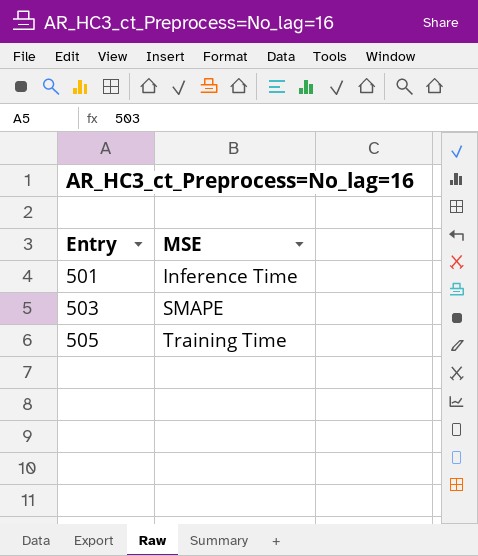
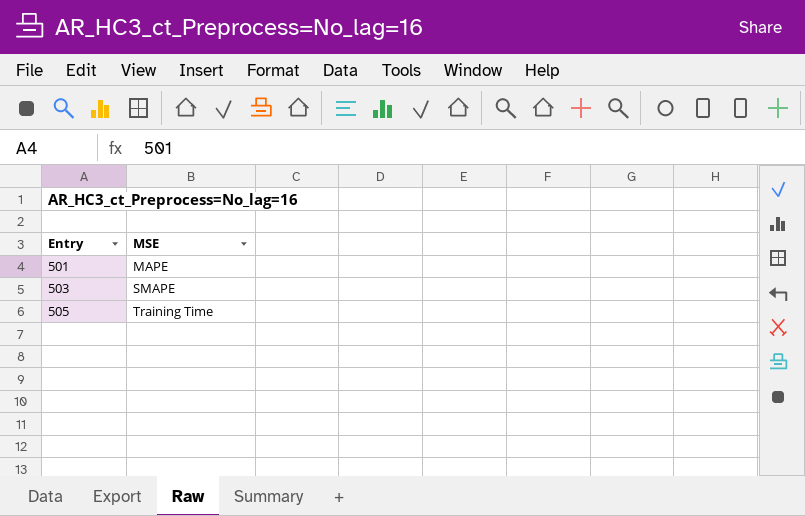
501 | MSE: Inference Time -> MAPE

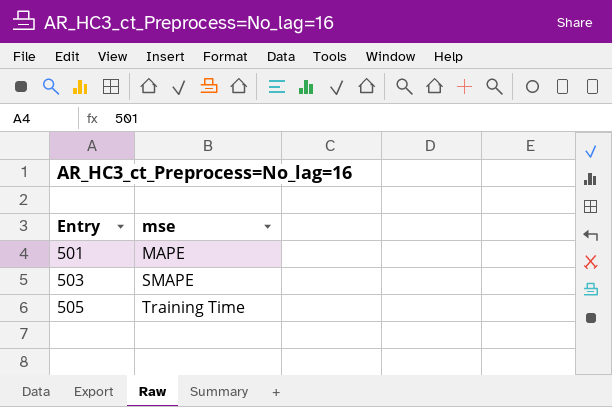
column name: MSE -> mse

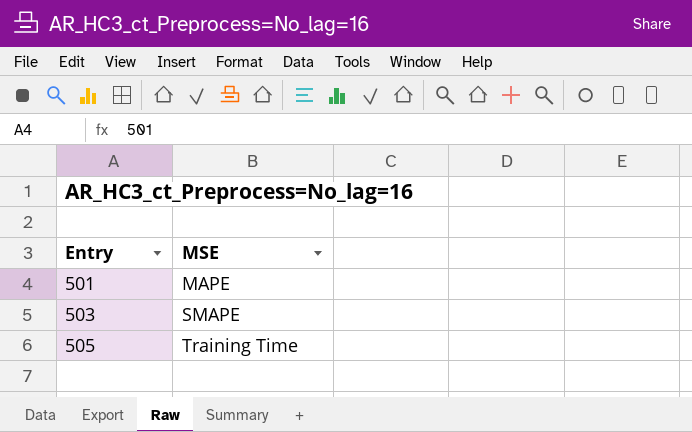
column name: mse -> MSE

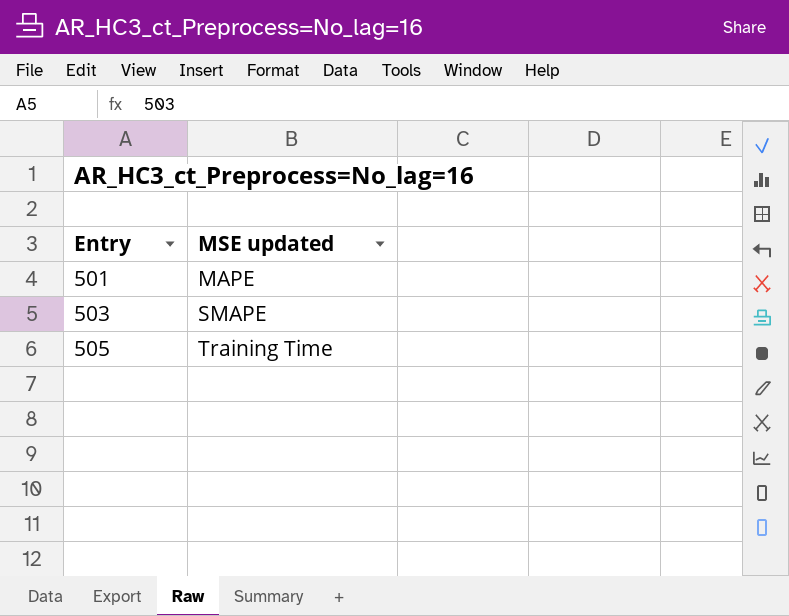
column name: MSE -> MSE updated

